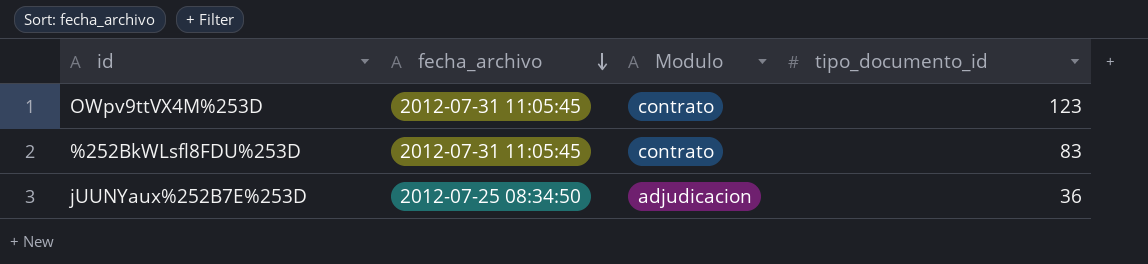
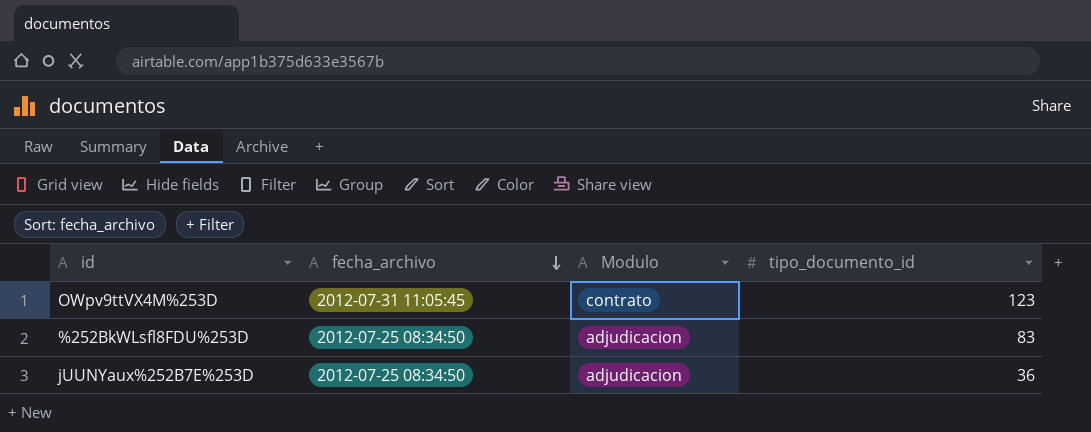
%252BkWLsfl8FDU%253D | fecha_archivo: 2012-07-31 11:05:45 -> 2012-07-25 08:34:50
%252BkWLsfl8FDU%253D | Modulo: contrato -> adjudicacion

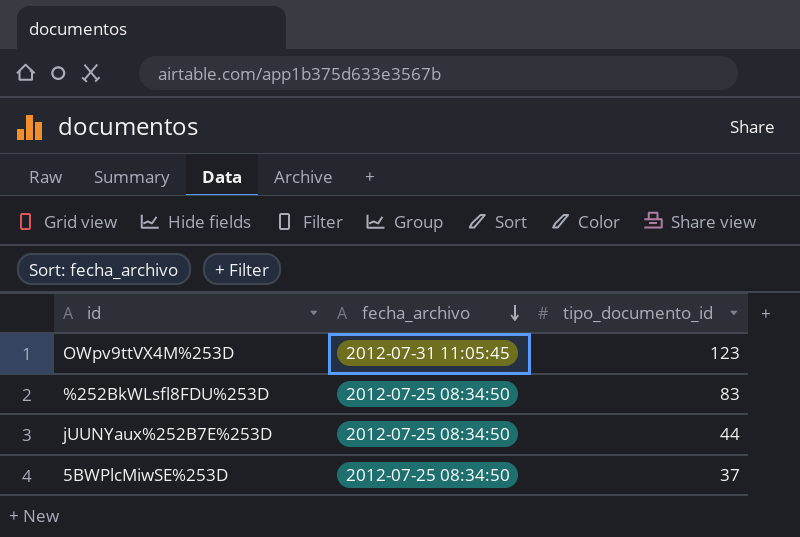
column Modulo | position: 3 -> none
jUUNYaux%252B7E%253D | tipo_documento_id: 36 -> 44
row 5BWPlcMiwSE%253D: none -> 2012-07-25 08:34:50 | 37

